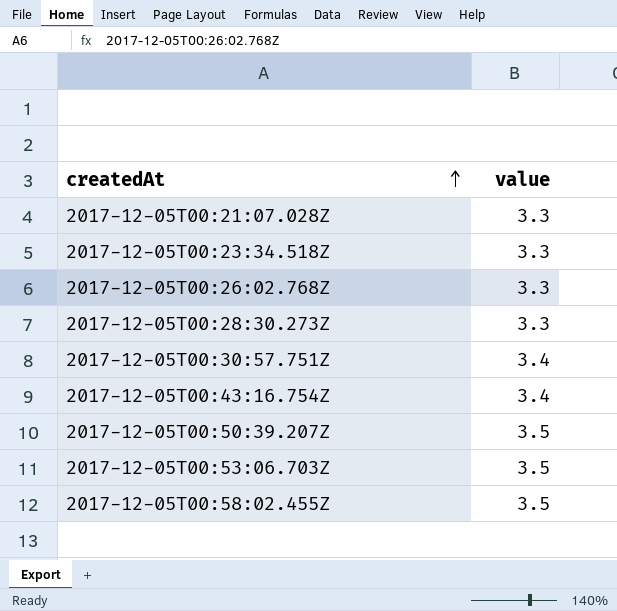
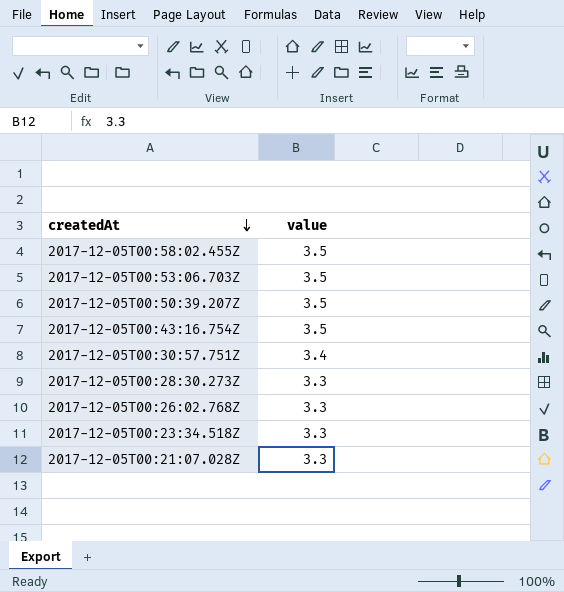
row order: createdAt ascending -> createdAt descending
2017-12-05T00:43:16.754Z | value: 3.4 -> 3.5

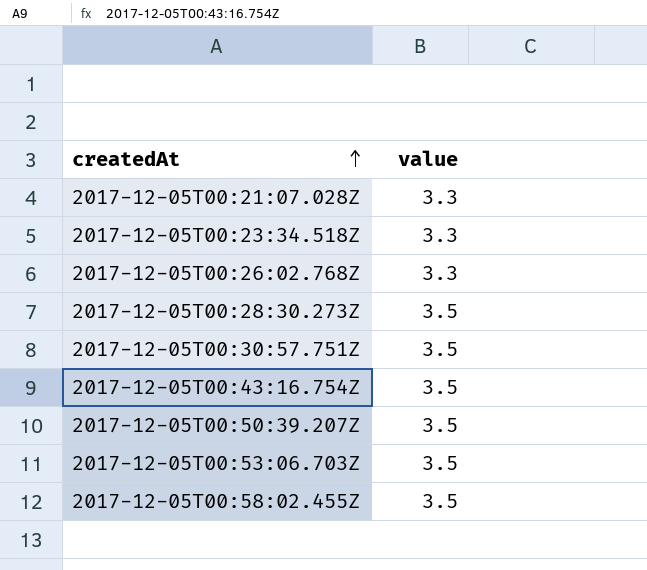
row order: createdAt descending -> createdAt ascending
2017-12-05T00:28:30.273Z | value: 3.3 -> 3.5
2017-12-05T00:30:57.751Z | value: 3.4 -> 3.5

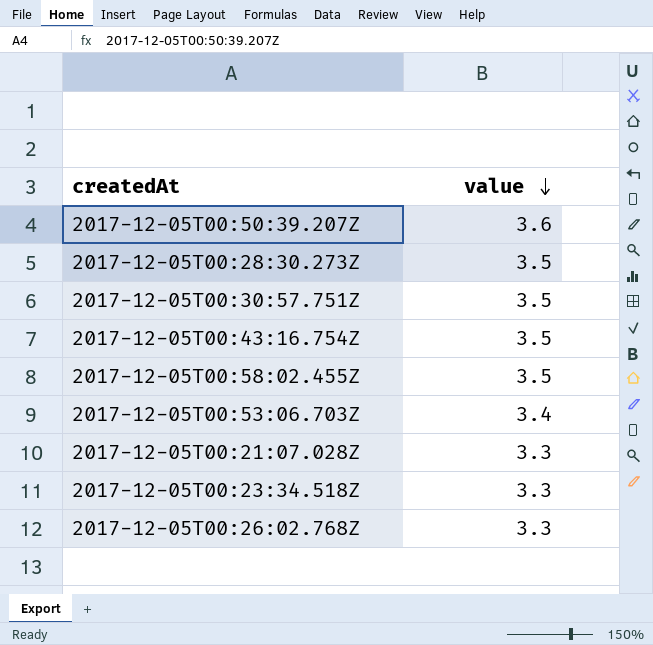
row order: createdAt ascending -> value descending
2017-12-05T00:50:39.207Z | value: 3.5 -> 3.6
2017-12-05T00:53:06.703Z | value: 3.5 -> 3.4

